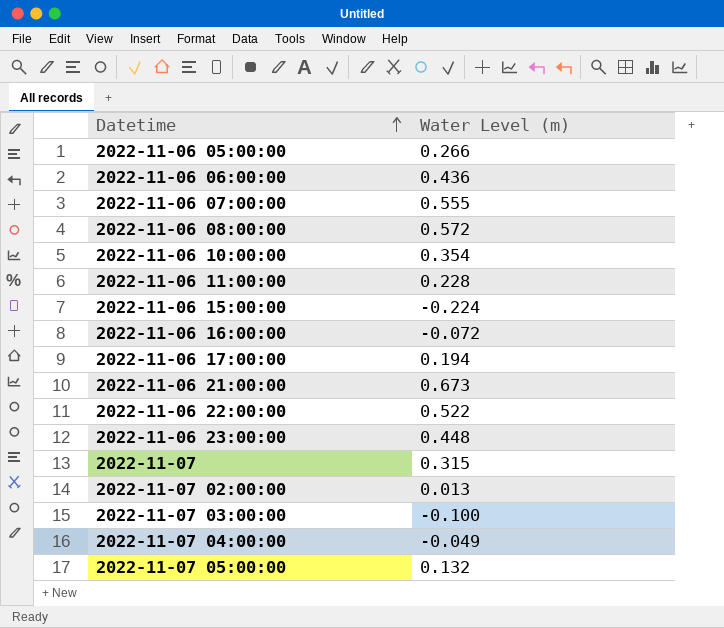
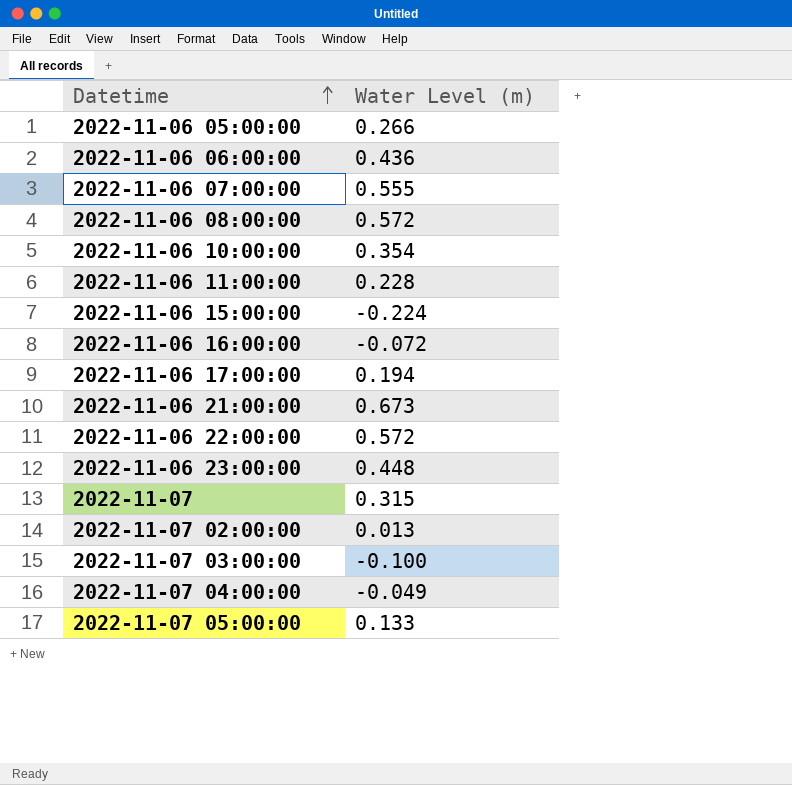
2022-11-06 22:00:00 | Water Level (m): 0.522 -> 0.572
2022-11-07 05:00:00 | Water Level (m): 0.132 -> 0.133

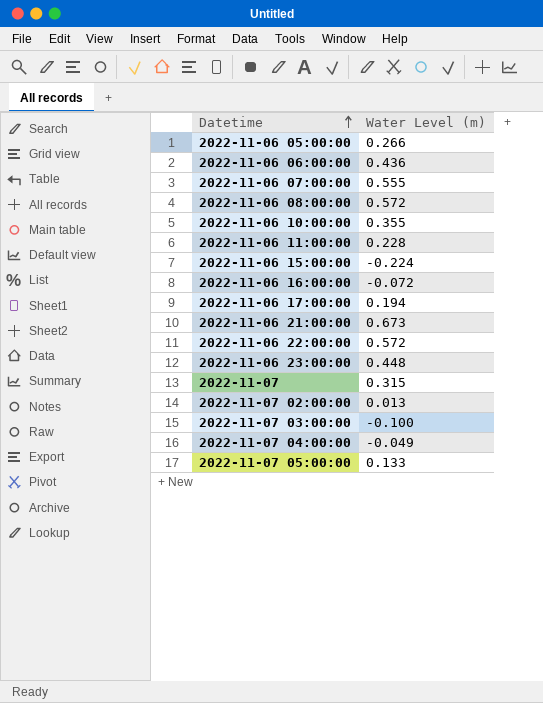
2022-11-06 10:00:00 | Water Level (m): 0.354 -> 0.355

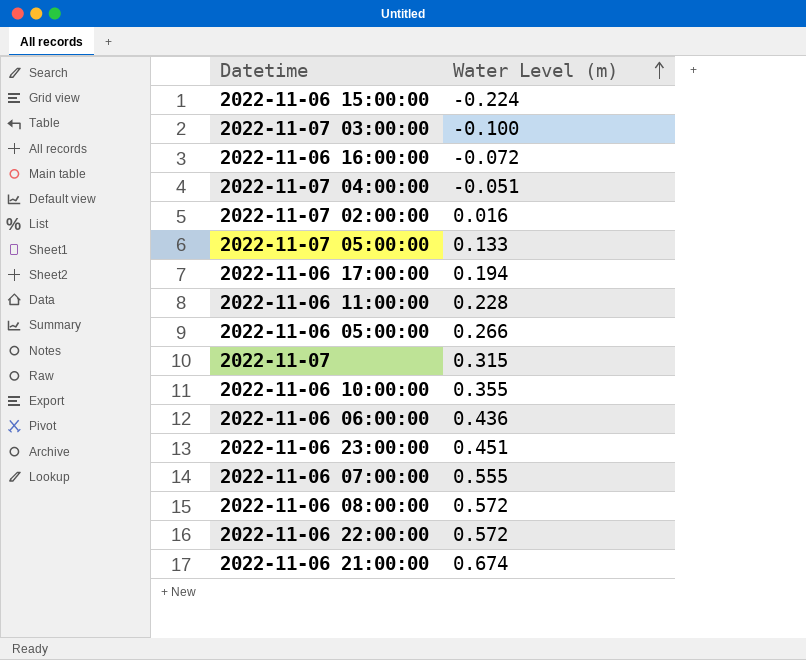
row order: Datetime ascending -> Water Level (m) ascending
2022-11-07 04:00:00 | Water Level (m): -0.049 -> -0.051
2022-11-07 02:00:00 | Water Level (m): 0.013 -> 0.016
2022-11-06 23:00:00 | Water Level (m): 0.448 -> 0.451
2022-11-06 21:00:00 | Water Level (m): 0.673 -> 0.674

